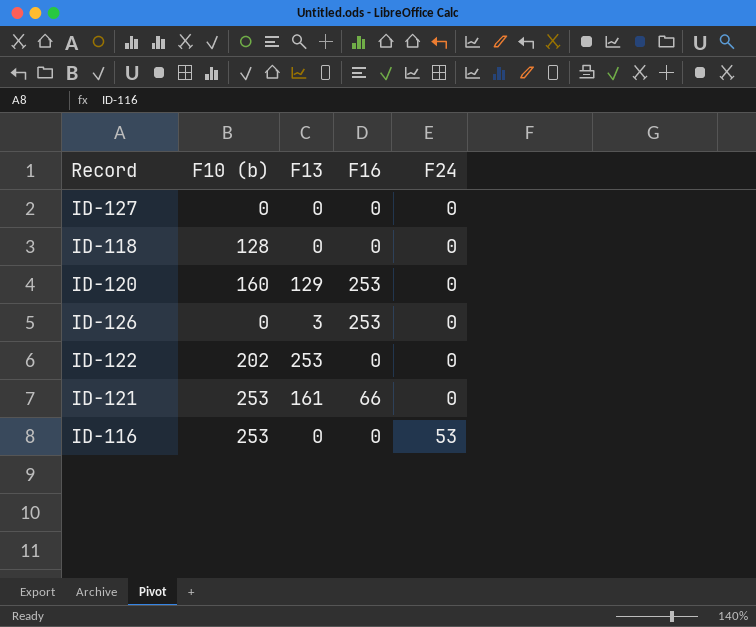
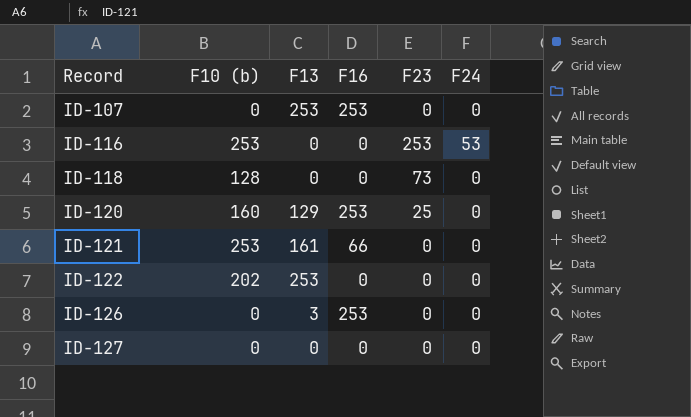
row order: F24 ascending -> Record ascending
column F23 | position: none -> 5
row ID-107: none -> 0 | 253 | 253 | 0 | 0

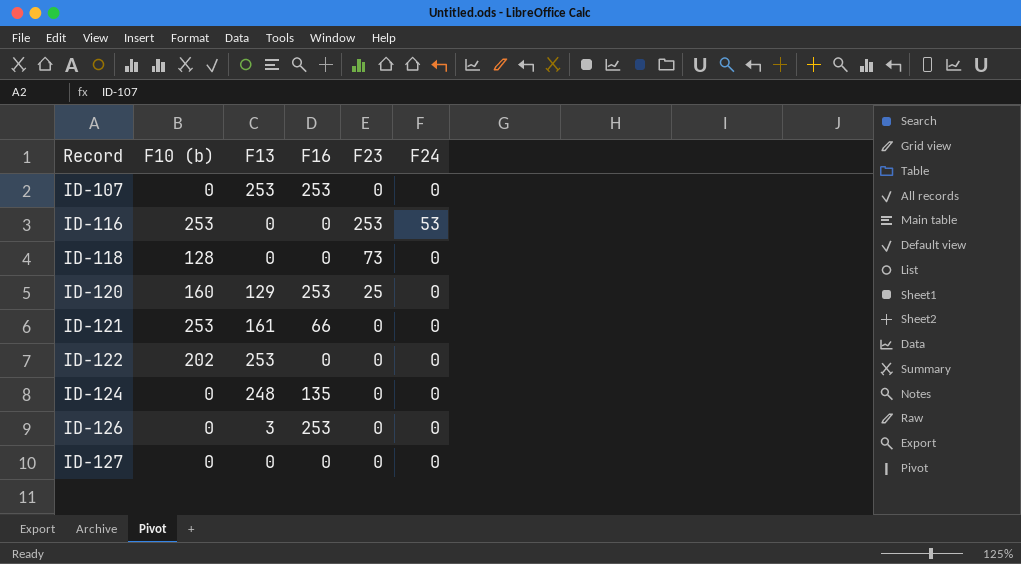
row ID-124: none -> 0 | 248 | 135 | 0 | 0

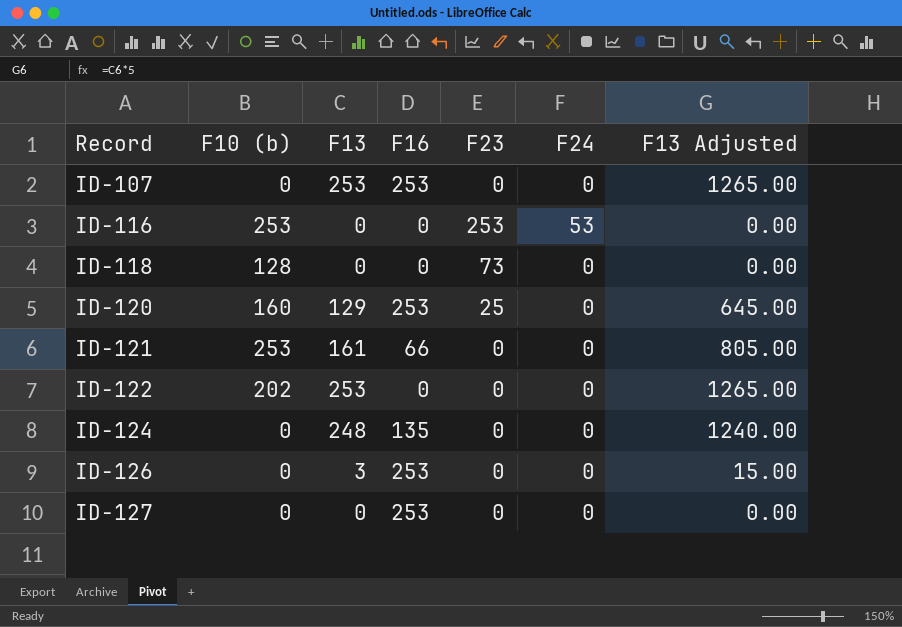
column F13 Adjusted | formula: none -> [F13] * 5
ID-127 | F16: 0 -> 253

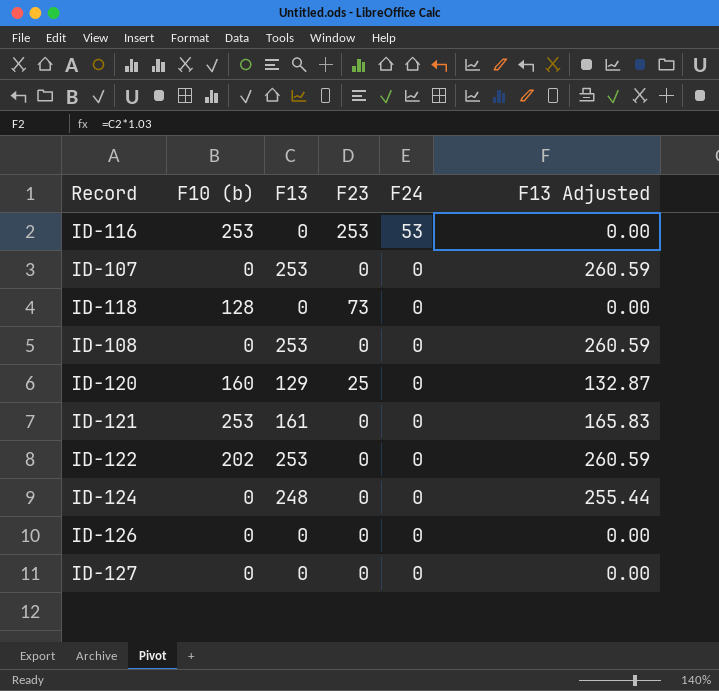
row order: Record ascending -> F24 descending
column F16 | position: 4 -> none
column F13 Adjusted | formula: [F13] * 5 -> [F13] * 1.03
row ID-108: none -> 0 | 253 | 0 | 0 | 260.59
ID-126 | F13: 3 -> 0

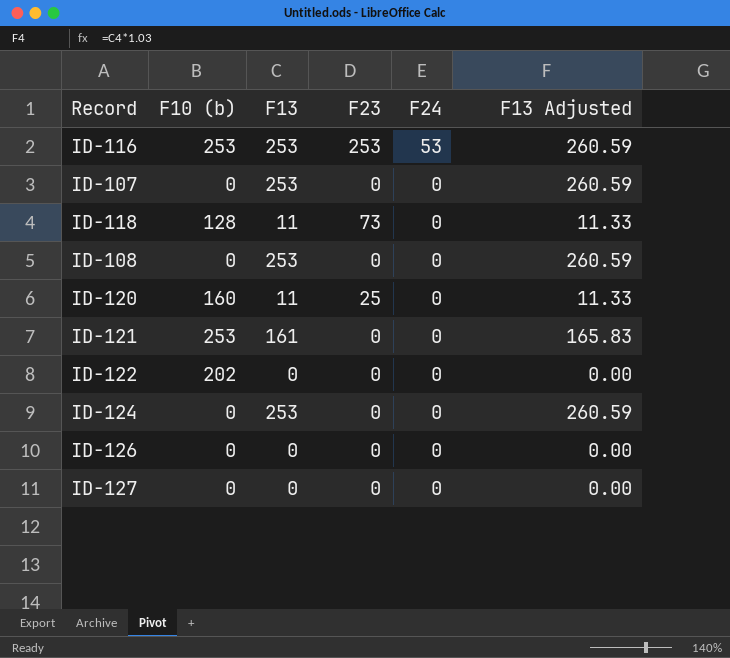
ID-116 | F13: 0 -> 253
ID-116 | F13 Adjusted: 0.00 -> 260.59
ID-118 | F13: 0 -> 11
ID-118 | F13 Adjusted: 0.00 -> 11.33
ID-120 | F13: 129 -> 11
ID-120 | F13 Adjusted: 132.87 -> 11.33
ID-122 | F13: 253 -> 0
ID-122 | F13 Adjusted: 260.59 -> 0.00
ID-124 | F13: 248 -> 253
ID-124 | F13 Adjusted: 255.44 -> 260.59

